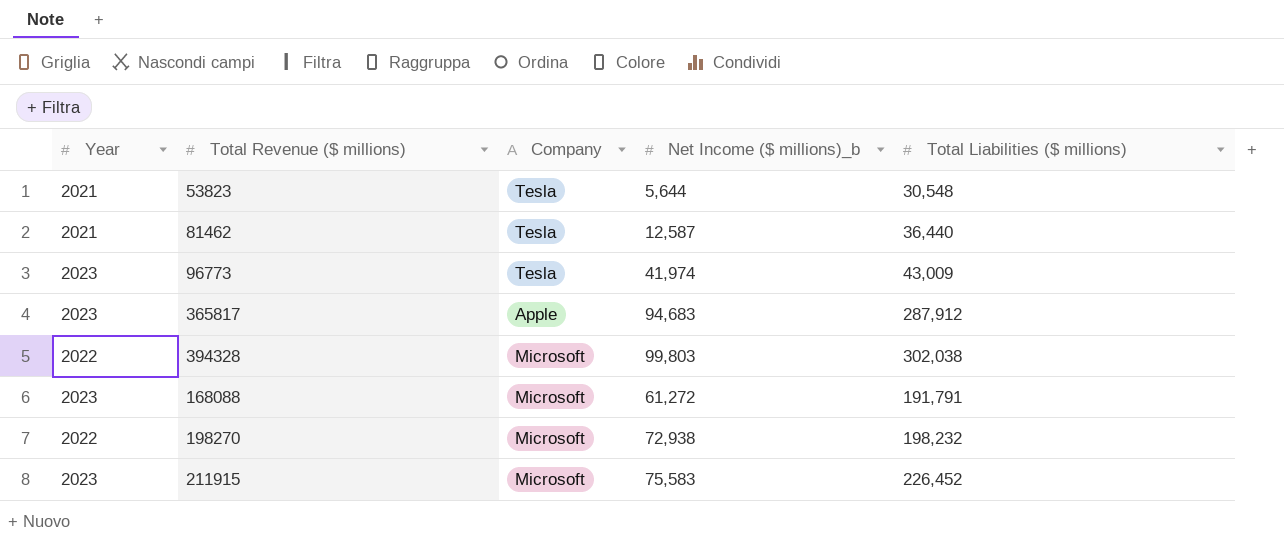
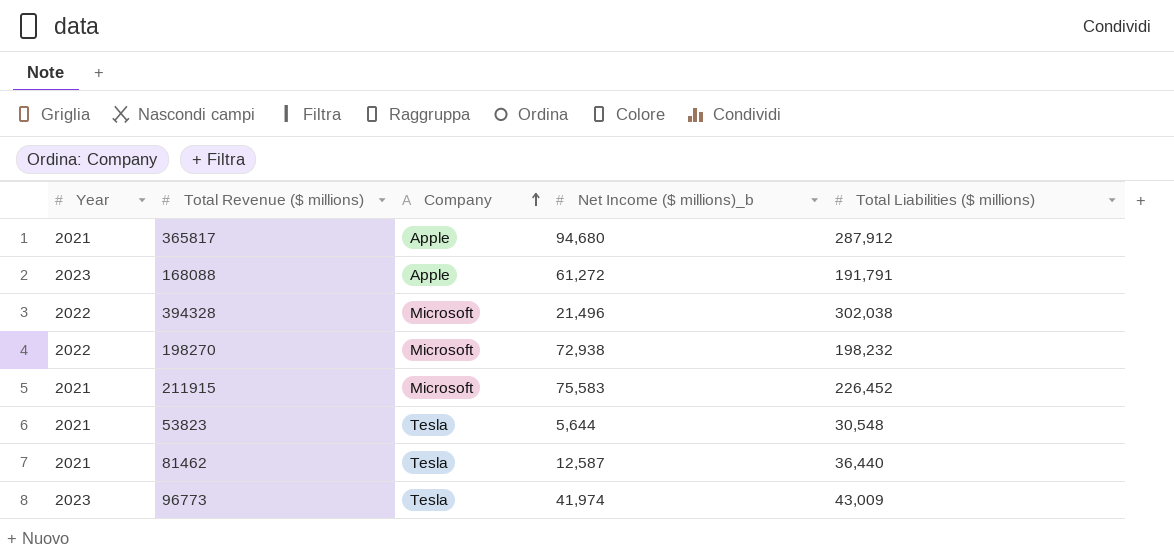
row order: none -> Company ascending
365817 | Year: 2023 -> 2021
365817 | Net Income ($ millions)_b: 94,683 -> 94,680
168088 | Company: Microsoft -> Apple
394328 | Net Income ($ millions)_b: 99,803 -> 21,496
211915 | Year: 2023 -> 2021

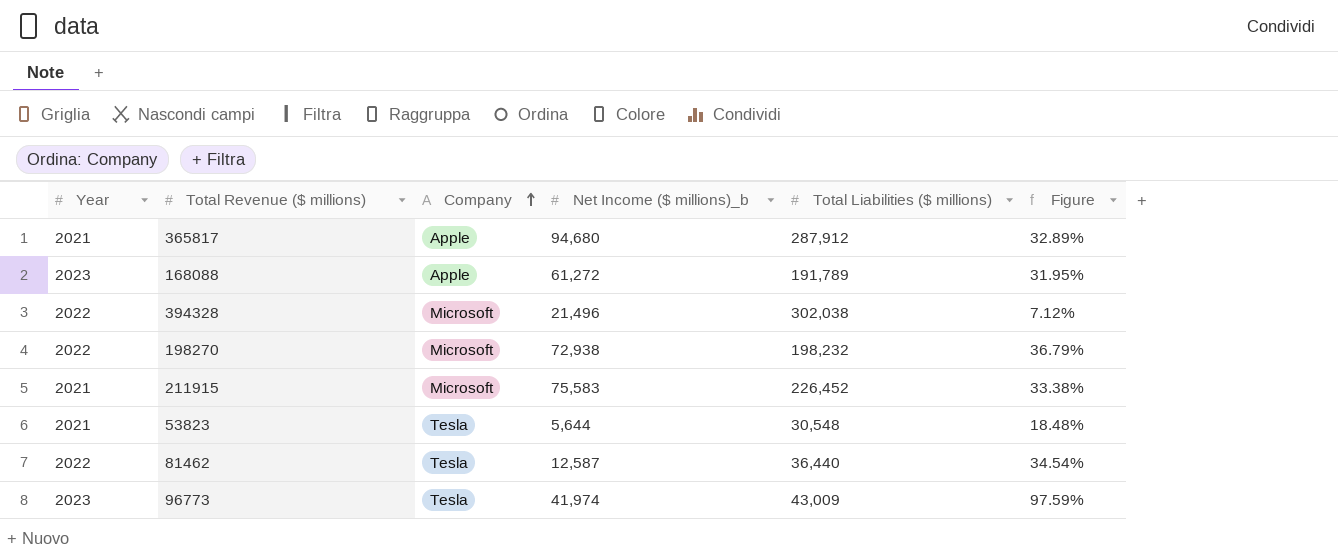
column Figure | formula: none -> [Net Income ($ millions)_b] / [Total Liabilities ($ millions)]
168088 | Total Liabilities ($ millions): 191,791 -> 191,789
81462 | Year: 2021 -> 2022

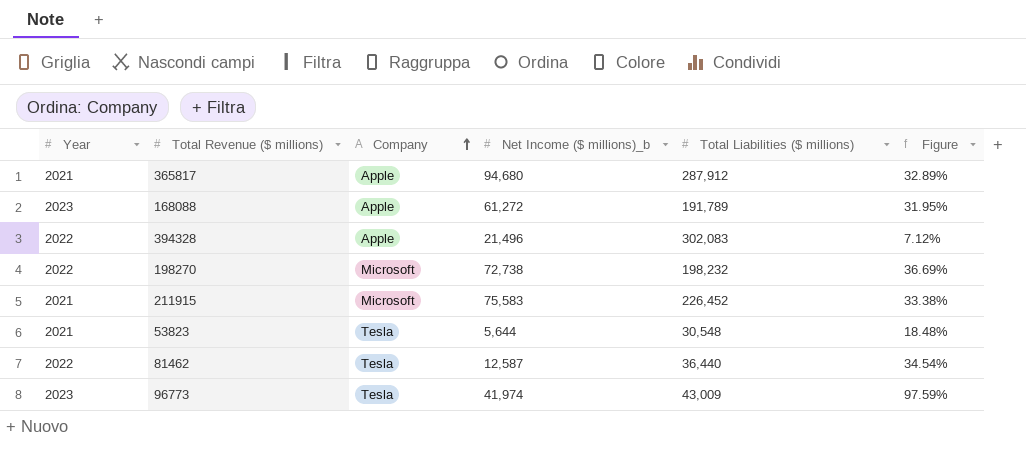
394328 | Company: Microsoft -> Apple
394328 | Total Liabilities ($ millions): 302,038 -> 302,083
198270 | Net Income ($ millions)_b: 72,938 -> 72,738
198270 | Figure: 36.79% -> 36.69%

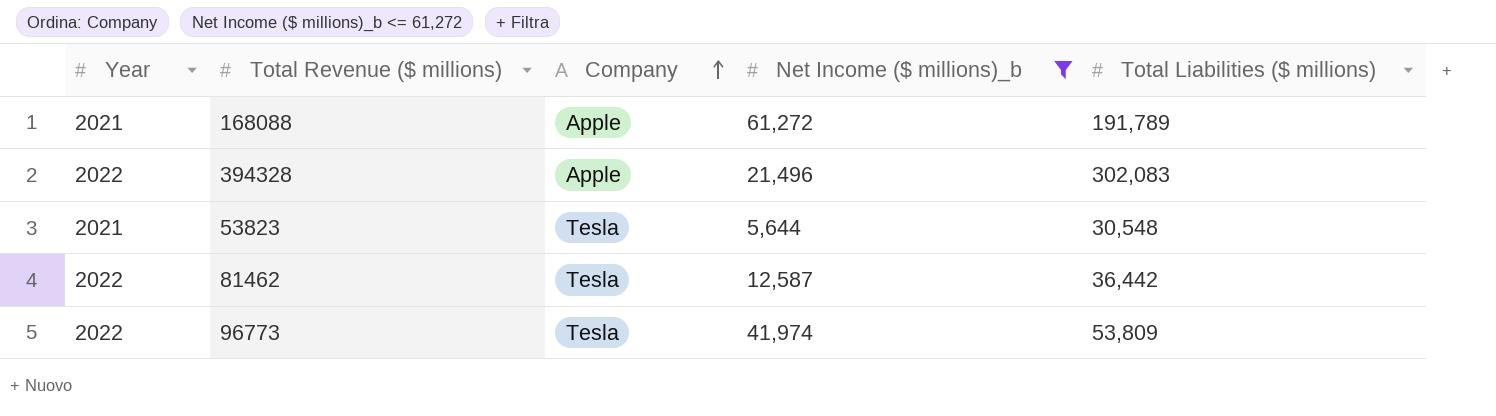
filter: none -> Net Income ($ millions)_b <= 61,272
column Figure | formula: [Net Income ($ millions)_b] / [Total Liabilities ($ millions)] -> none
168088 | Year: 2023 -> 2021
81462 | Total Liabilities ($ millions): 36,440 -> 36,442
96773 | Year: 2023 -> 2022
96773 | Total Liabilities ($ millions): 43,009 -> 53,809

